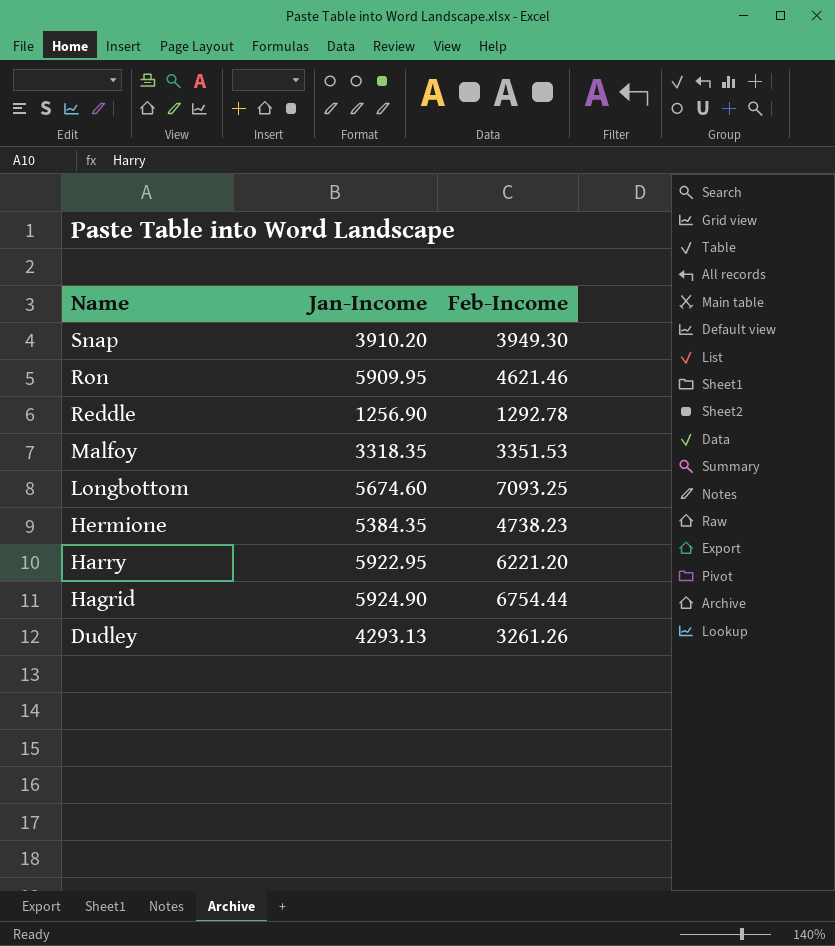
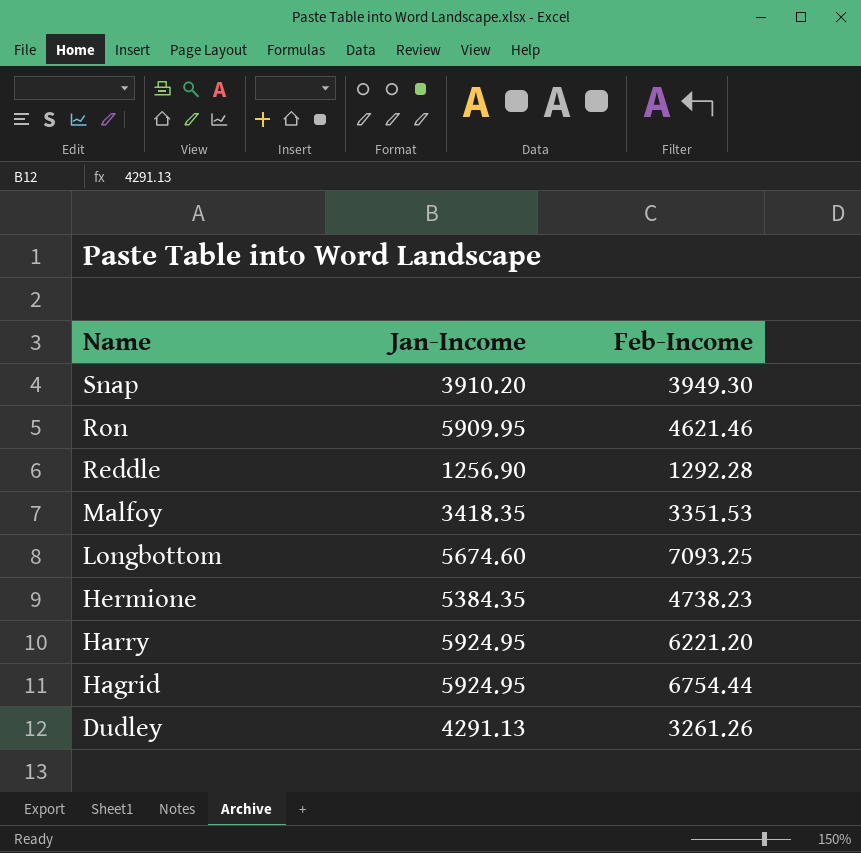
Reddle | Feb-Income: 1292.78 -> 1292.28
Malfoy | Jan-Income: 3318.35 -> 3418.35
Harry | Jan-Income: 5922.95 -> 5924.95
Hagrid | Jan-Income: 5924.90 -> 5924.95
Dudley | Jan-Income: 4293.13 -> 4291.13

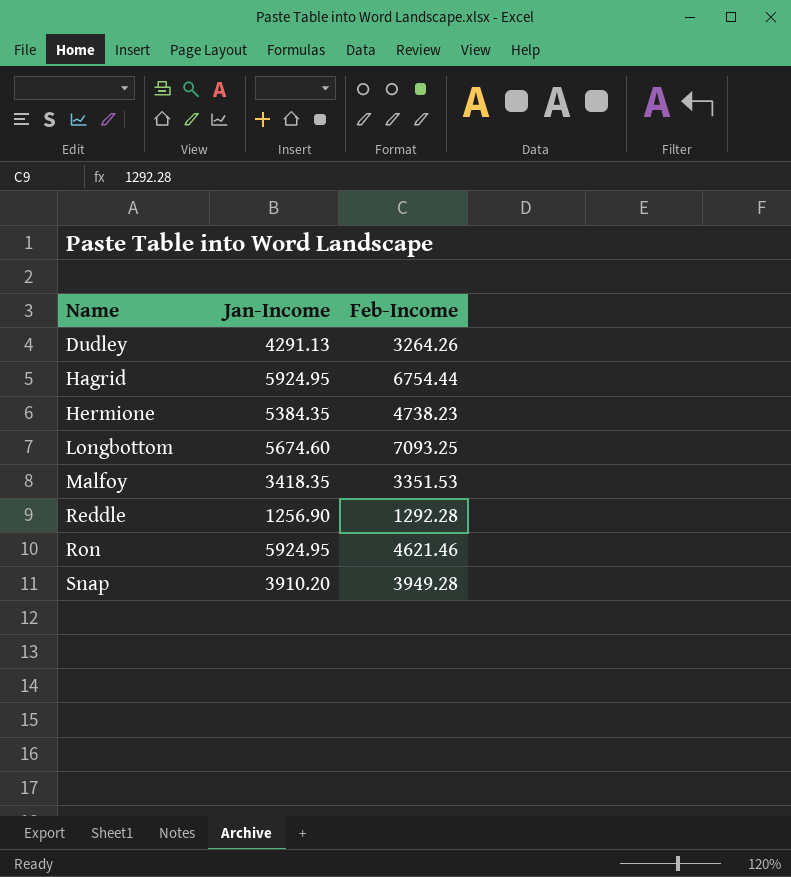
row order: Name descending -> Name ascending
row Harry: 5924.95 | 6221.20 -> none
Dudley | Feb-Income: 3261.26 -> 3264.26
Ron | Jan-Income: 5909.95 -> 5924.95
Snap | Feb-Income: 3949.30 -> 3949.28

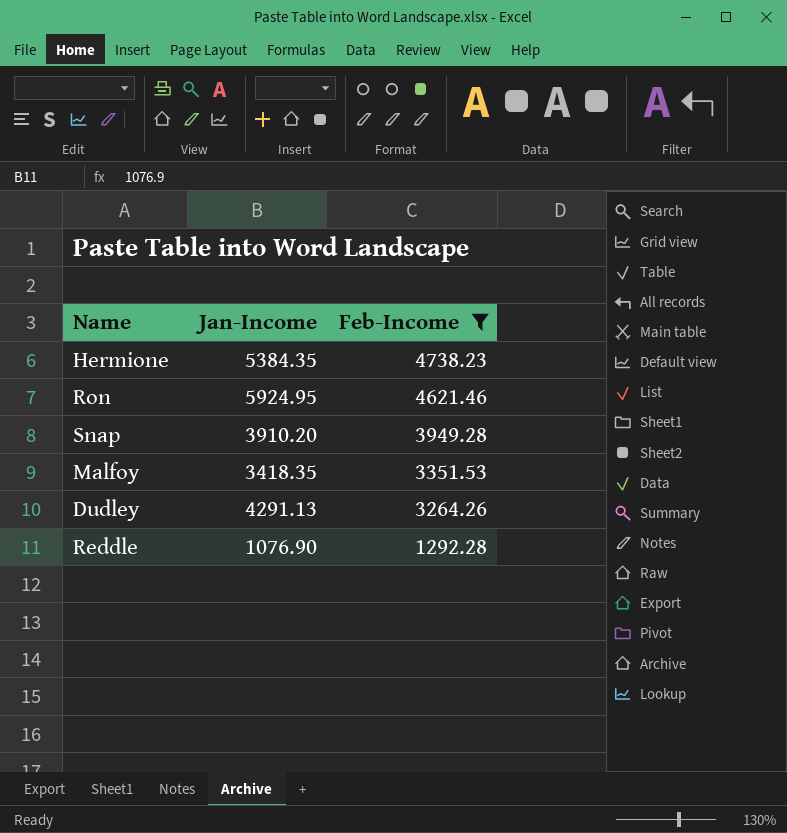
filter: none -> Feb-Income <= 4738.23
row order: Name ascending -> Feb-Income descending
Reddle | Jan-Income: 1256.90 -> 1076.90

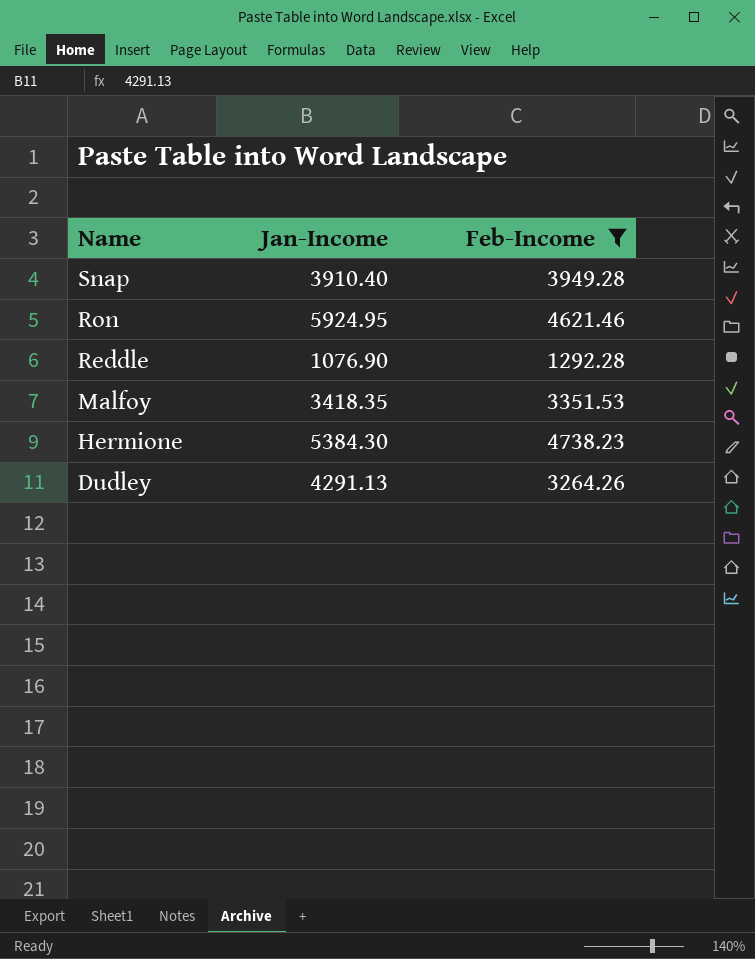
row order: Feb-Income descending -> Name descending
Snap | Jan-Income: 3910.20 -> 3910.40
Hermione | Jan-Income: 5384.35 -> 5384.30

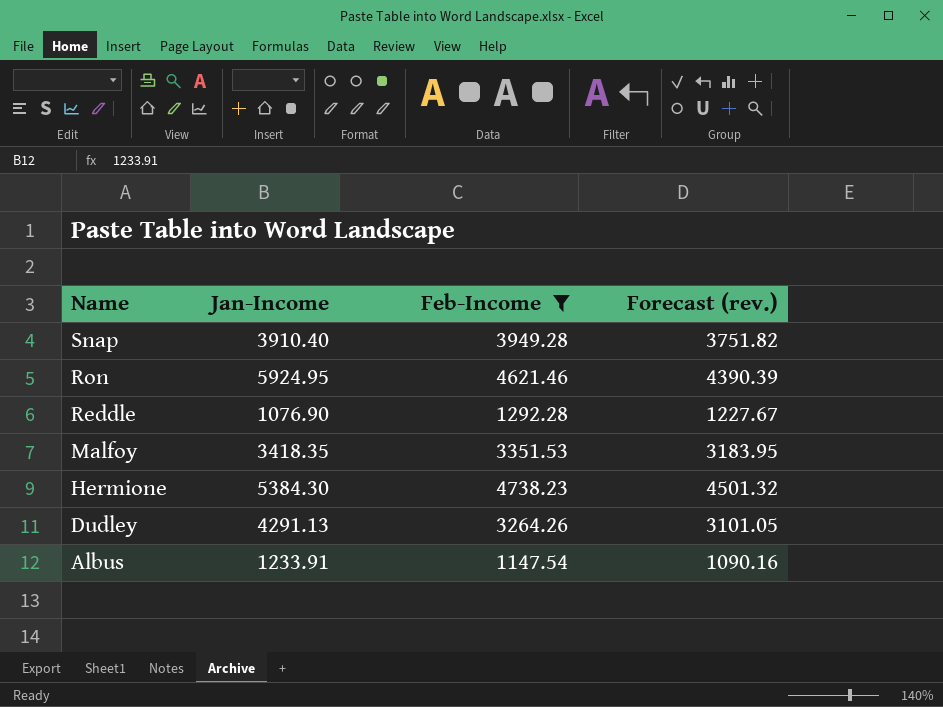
column Forecast (rev.) | formula: none -> [Feb-Income] * 0.95
row Albus: none -> 1233.91 | 1147.54 | 1090.16

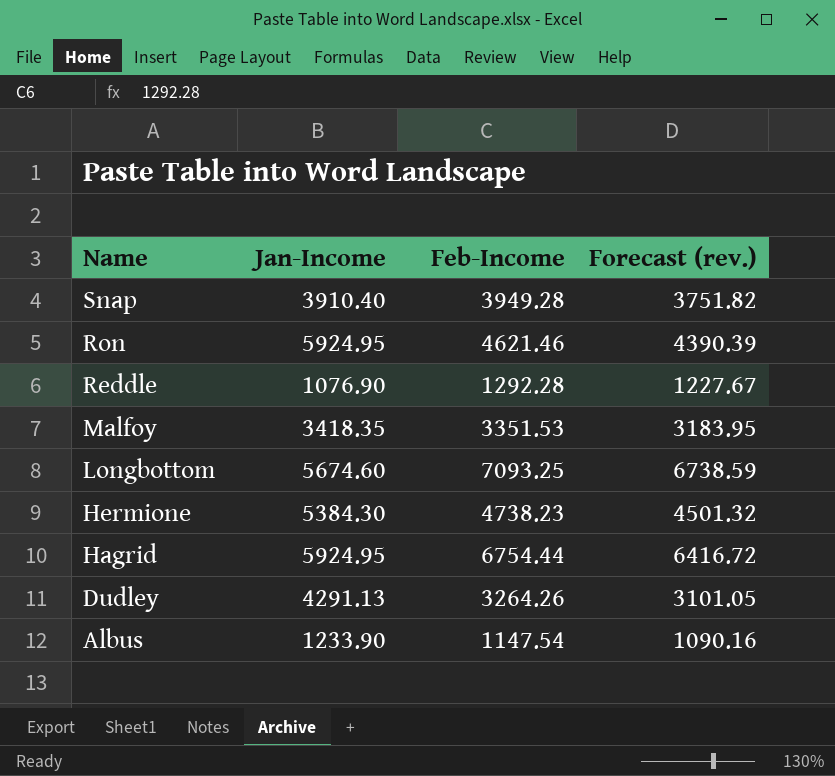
filter: Feb-Income <= 4738.23 -> none
Albus | Jan-Income: 1233.91 -> 1233.90

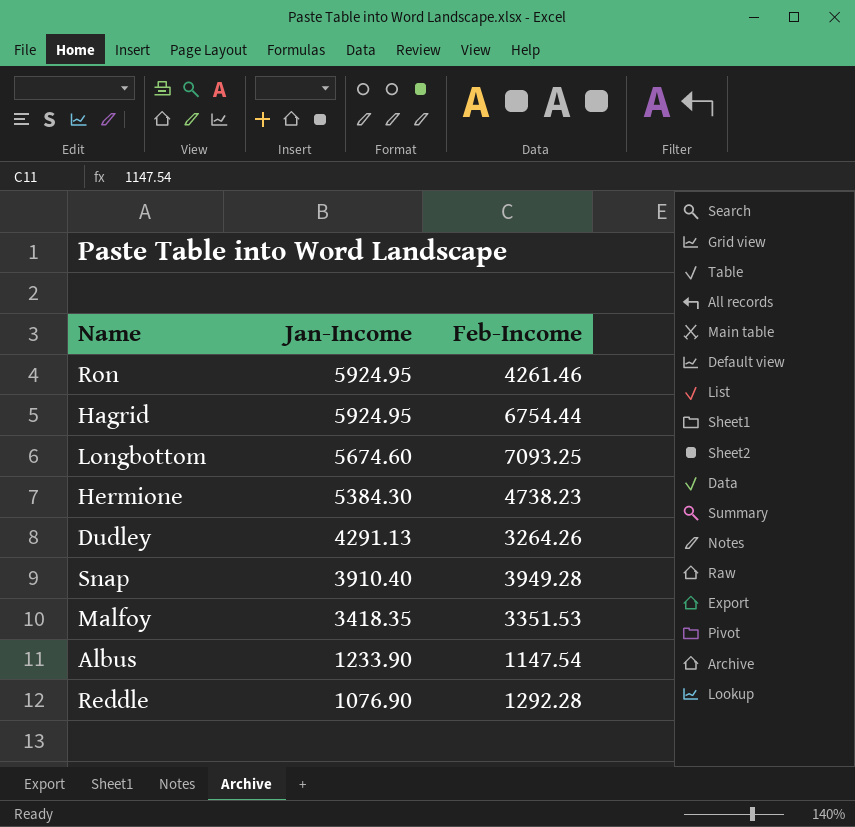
row order: Name descending -> Jan-Income descending
column Forecast (rev.) | formula: [Feb-Income] * 0.95 -> none
Ron | Feb-Income: 4621.46 -> 4261.46

